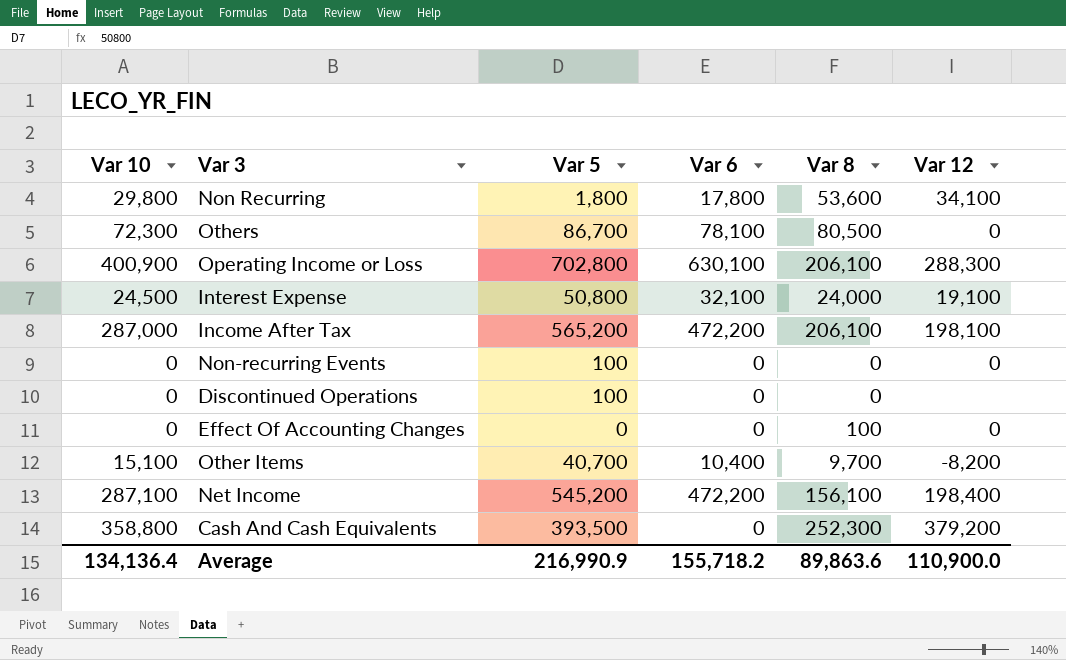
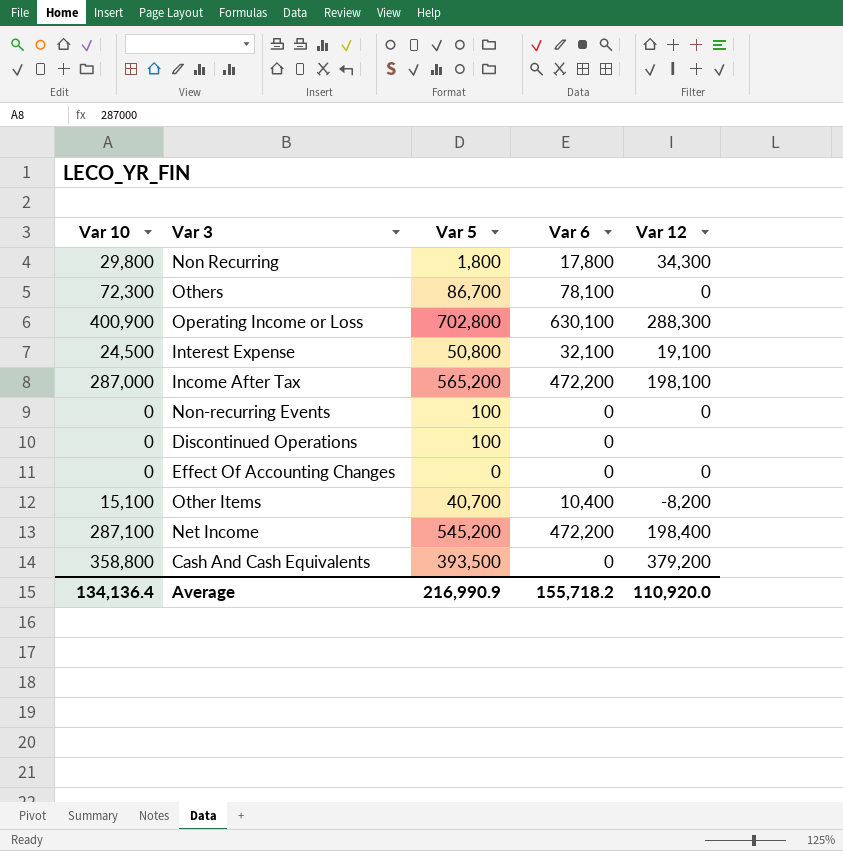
column Var 8 | position: 5 -> none
Non Recurring | Var 12: 34,100 -> 34,300
Average | Var 12: 110,900.0 -> 110,920.0

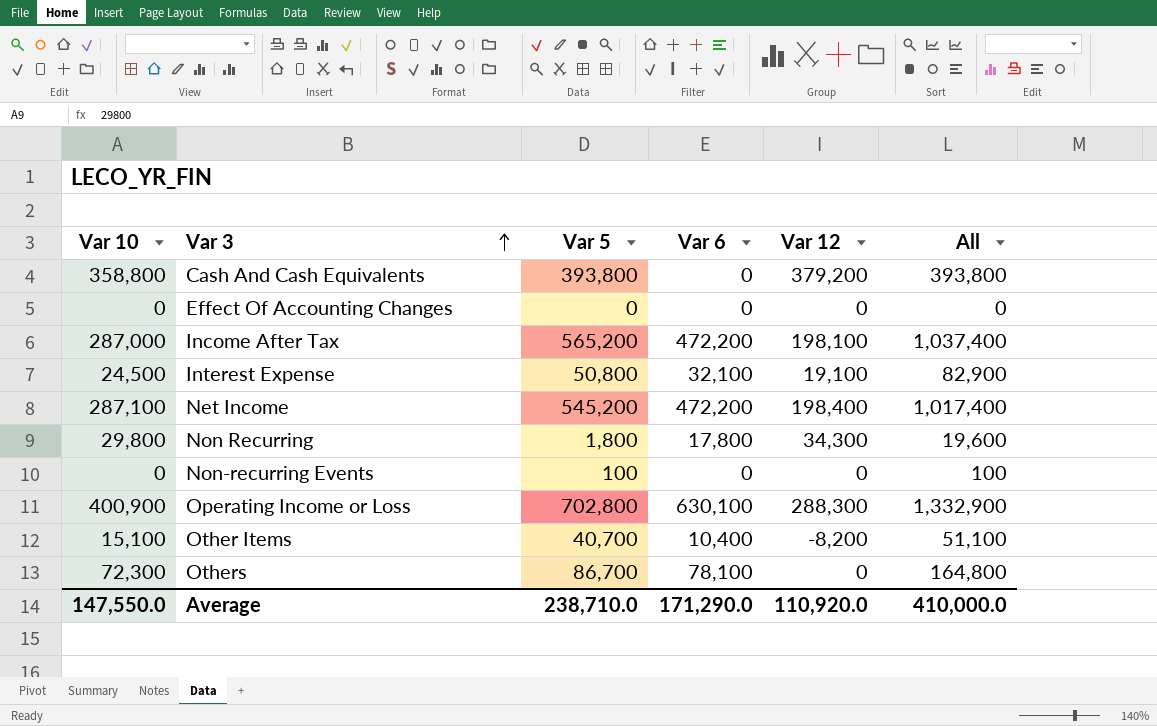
row order: none -> Var 3 ascending
column All | formula: none -> [Var 5] + [Var 6]
row Discontinued Operations: 0 | 100 | 0 | none -> none
Cash And Cash Equivalents | Var 5: 393,500 -> 393,800
Average | Var 10: 134,136.4 -> 147,550.0
Average | Var 5: 216,990.9 -> 238,710.0
Average | Var 6: 155,718.2 -> 171,290.0

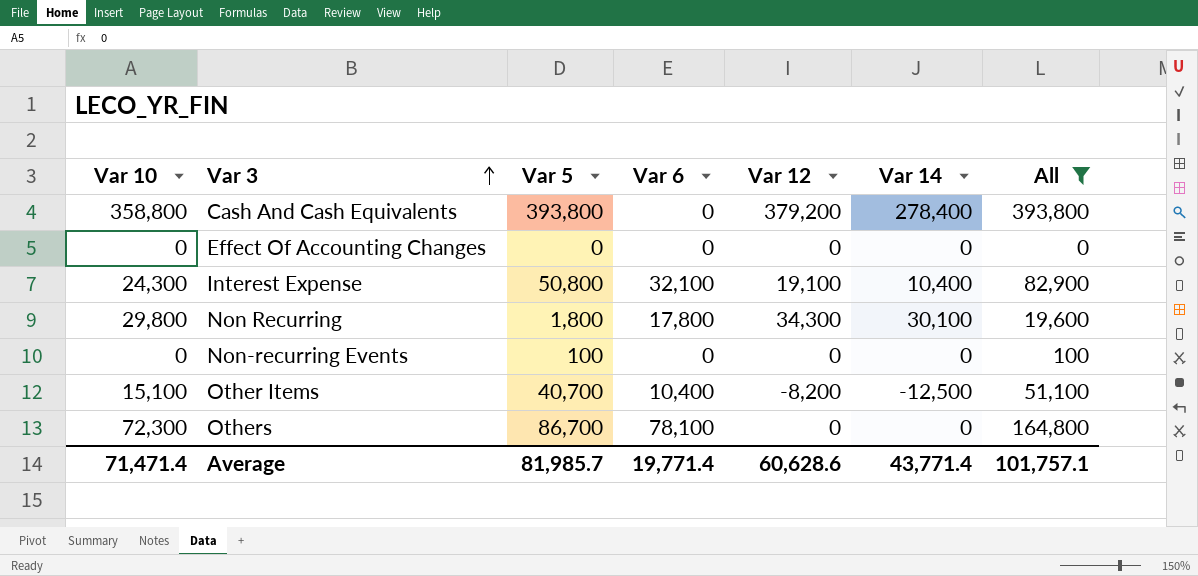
filter: none -> All <= 393,800
column Var 14 | position: none -> 6
Interest Expense | Var 10: 24,500 -> 24,300
Average | Var 10: 147,550.0 -> 71,471.4
Average | Var 5: 238,710.0 -> 81,985.7
Average | Var 6: 171,290.0 -> 19,771.4
Average | Var 12: 110,920.0 -> 60,628.6
Average | All: 410,000.0 -> 101,757.1

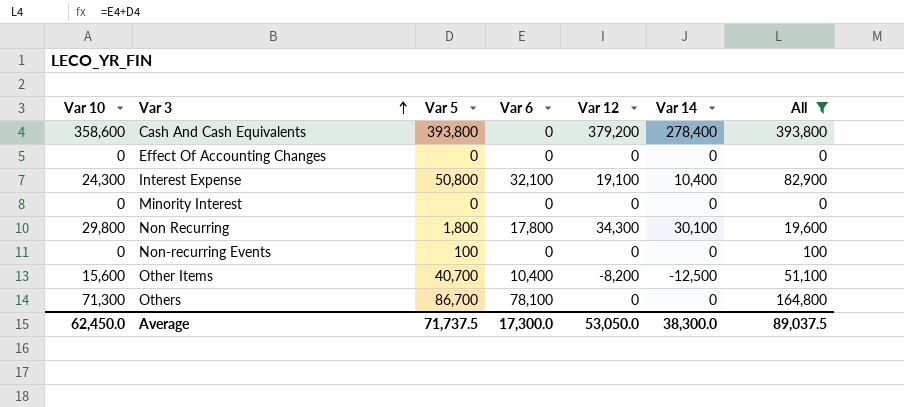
Cash And Cash Equivalents | Var 10: 358,800 -> 358,600
row Minority Interest: none -> 0 | 0 | 0 | 0 | 0 | 0
Other Items | Var 10: 15,100 -> 15,600
Others | Var 10: 72,300 -> 71,300
Average | Var 10: 71,471.4 -> 62,450.0
Average | Var 5: 81,985.7 -> 71,737.5
Average | Var 6: 19,771.4 -> 17,300.0
Average | Var 12: 60,628.6 -> 53,050.0
Average | Var 14: 43,771.4 -> 38,300.0
Average | All: 101,757.1 -> 89,037.5

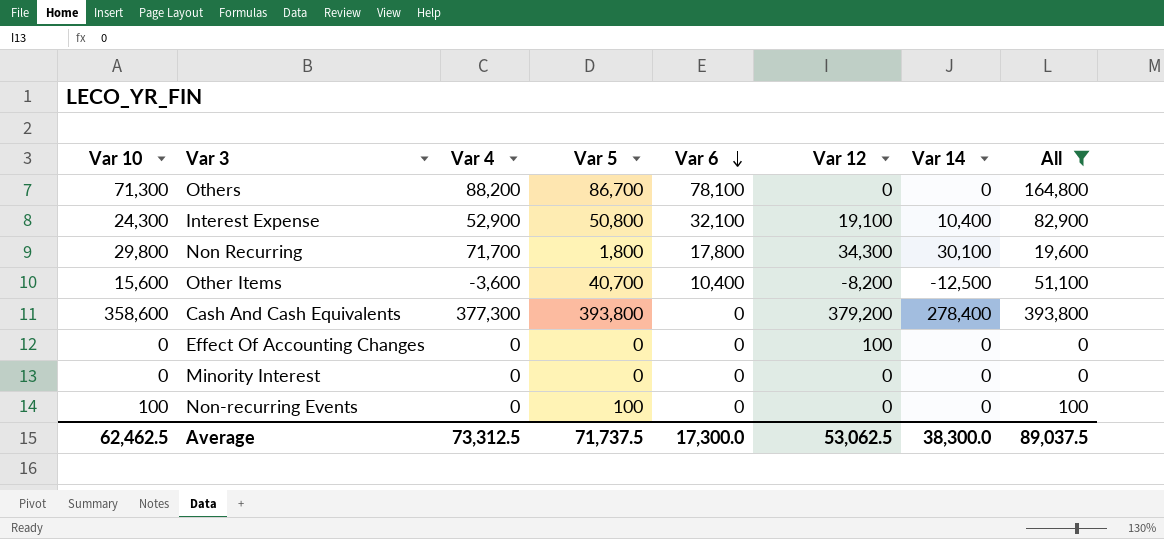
row order: Var 3 ascending -> Var 6 descending
column Var 4 | position: none -> 3
Effect Of Accounting Changes | Var 12: 0 -> 100
Non-recurring Events | Var 10: 0 -> 100
Average | Var 10: 62,450.0 -> 62,462.5
Average | Var 12: 53,050.0 -> 53,062.5

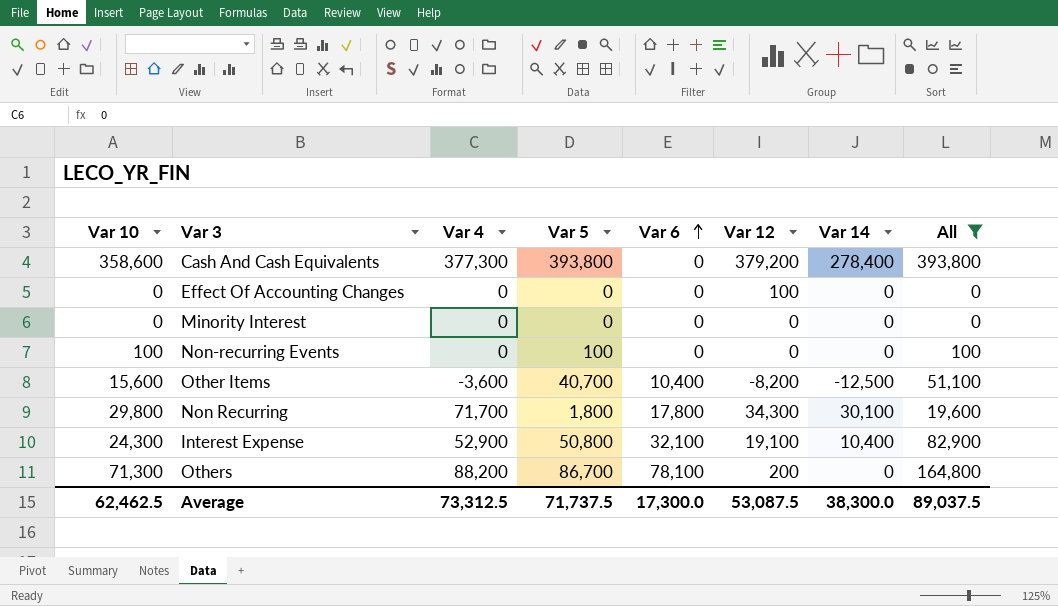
row order: Var 6 descending -> Var 6 ascending
Others | Var 12: 0 -> 200
Average | Var 12: 53,062.5 -> 53,087.5

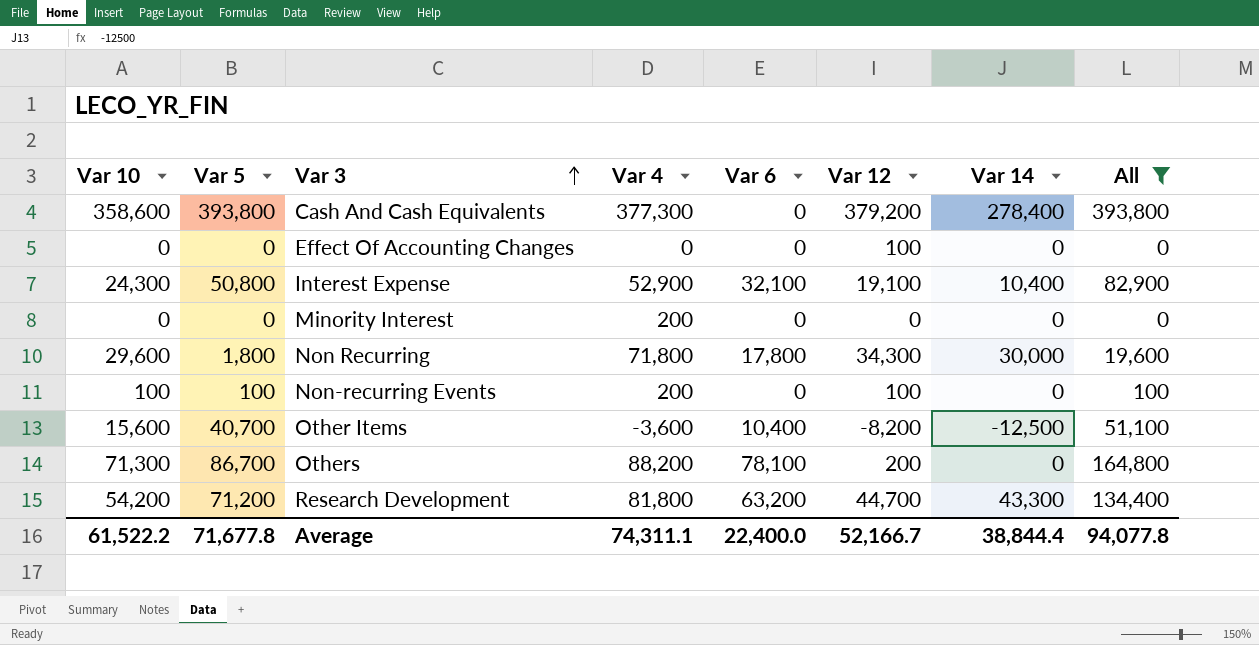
row order: Var 6 ascending -> Var 3 ascending
column Var 5 | position: 4 -> 2
Minority Interest | Var 4: 0 -> 200
Non Recurring | Var 10: 29,800 -> 29,600
Non Recurring | Var 4: 71,700 -> 71,800
Non Recurring | Var 14: 30,100 -> 30,000
Non-recurring Events | Var 4: 0 -> 200
Non-recurring Events | Var 12: 0 -> 100
row Research Development: none -> 54,200 | 71,200 | 81,800 | 63,200 | 44,700 | 43,300 | 134,400
Average | Var 10: 62,462.5 -> 61,522.2
Average | Var 5: 71,737.5 -> 71,677.8
Average | Var 4: 73,312.5 -> 74,311.1
Average | Var 6: 17,300.0 -> 22,400.0
Average | Var 12: 53,087.5 -> 52,166.7
Average | Var 14: 38,300.0 -> 38,844.4
Average | All: 89,037.5 -> 94,077.8

